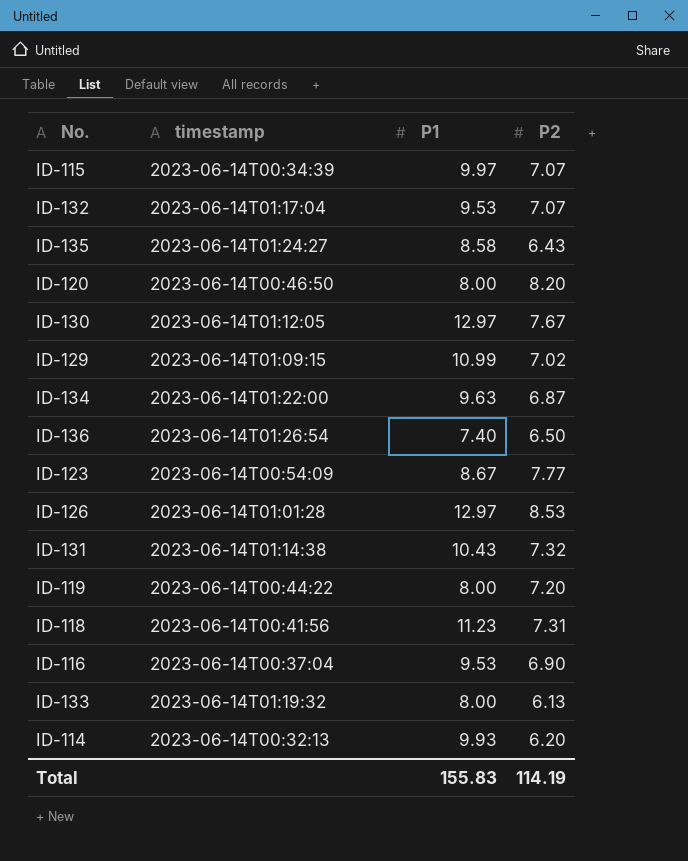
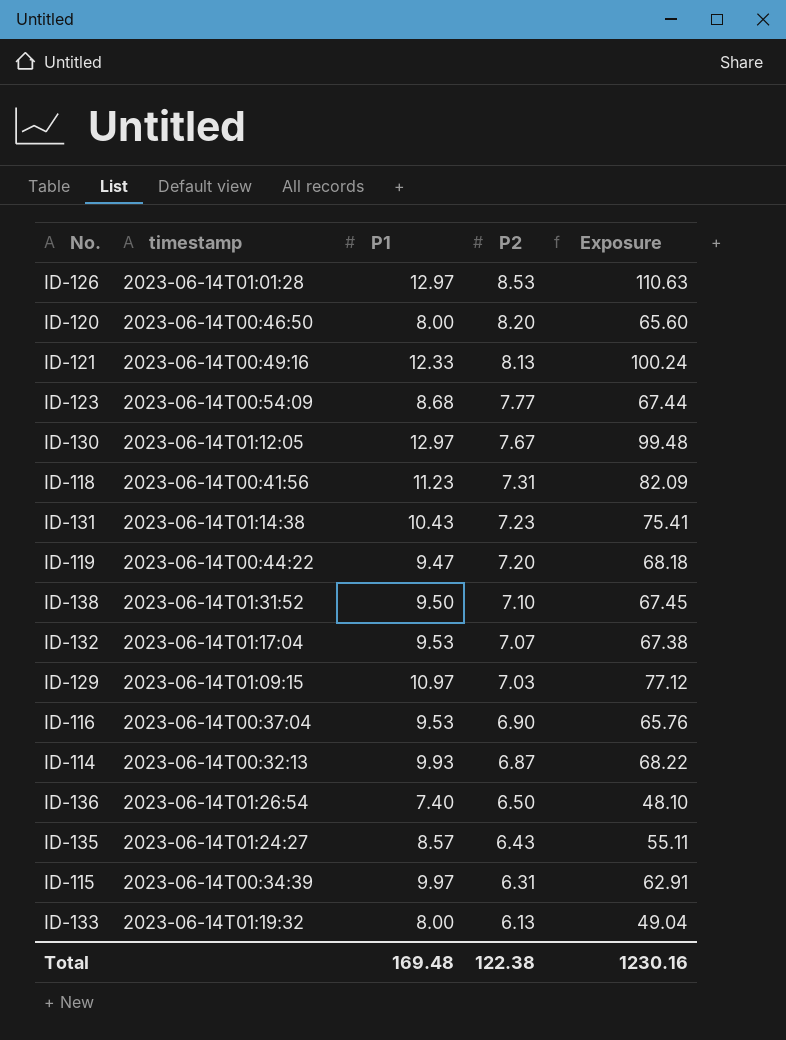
row order: none -> P2 descending
column Exposure | formula: none -> [P1] * [P2]
row ID-134: 2023-06-14T01:22:00 | 9.63 | 6.87 -> none
row ID-121: none -> 2023-06-14T00:49:16 | 12.33 | 8.13 | 100.24
ID-123 | P1: 8.67 -> 8.68
ID-131 | P2: 7.32 -> 7.23
ID-119 | P1: 8.00 -> 9.47
row ID-138: none -> 2023-06-14T01:31:52 | 9.50 | 7.10 | 67.45
ID-129 | P1: 10.99 -> 10.97
ID-129 | P2: 7.02 -> 7.03
ID-114 | P2: 6.20 -> 6.87
ID-135 | P1: 8.58 -> 8.57
ID-115 | P2: 7.07 -> 6.31
Total | P1: 155.83 -> 169.48
Total | P2: 114.19 -> 122.38

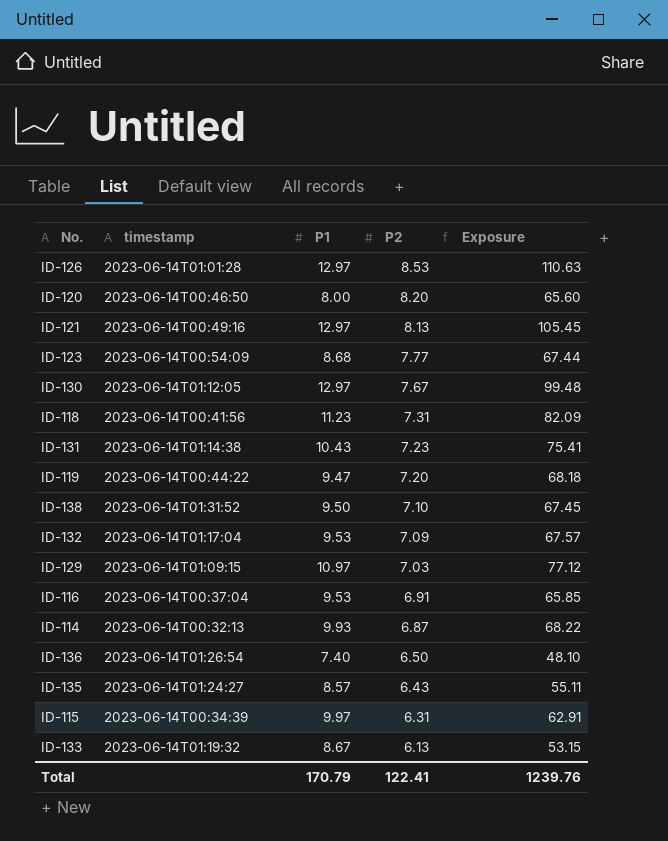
ID-121 | P1: 12.33 -> 12.97
ID-121 | Exposure: 100.24 -> 105.45
ID-132 | P2: 7.07 -> 7.09
ID-132 | Exposure: 67.38 -> 67.57
ID-116 | P2: 6.90 -> 6.91
ID-116 | Exposure: 65.76 -> 65.85
ID-133 | P1: 8.00 -> 8.67
ID-133 | Exposure: 49.04 -> 53.15
Total | P1: 169.48 -> 170.79
Total | P2: 122.38 -> 122.41
Total | Exposure: 1230.16 -> 1239.76

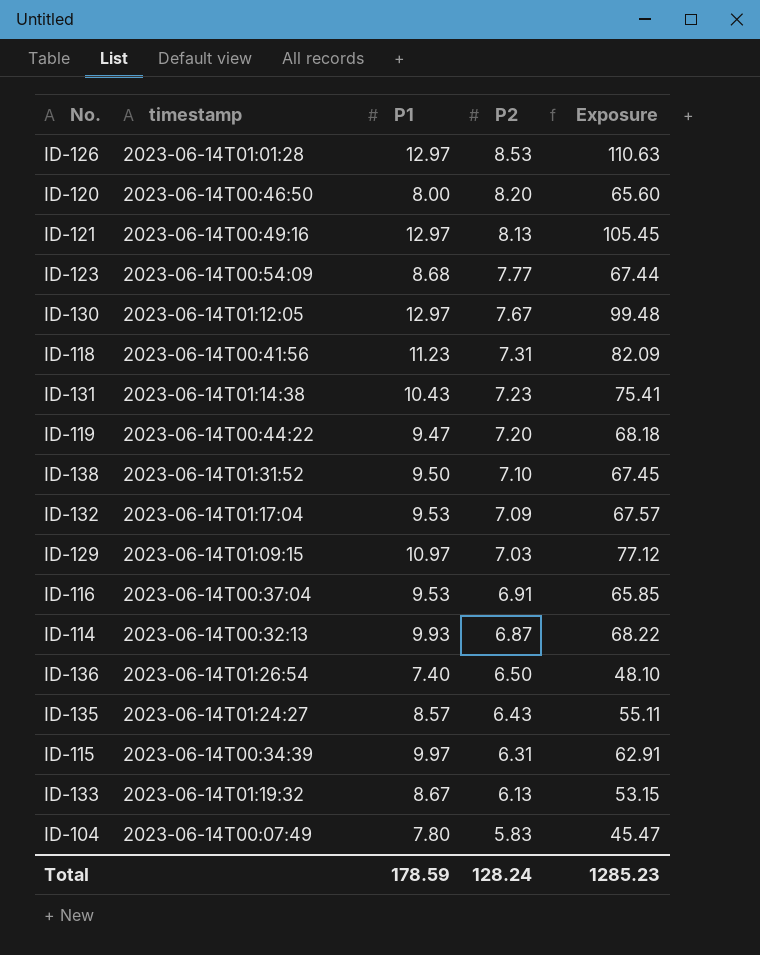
row ID-104: none -> 2023-06-14T00:07:49 | 7.80 | 5.83 | 45.47
Total | P1: 170.79 -> 178.59
Total | P2: 122.41 -> 128.24
Total | Exposure: 1239.76 -> 1285.23

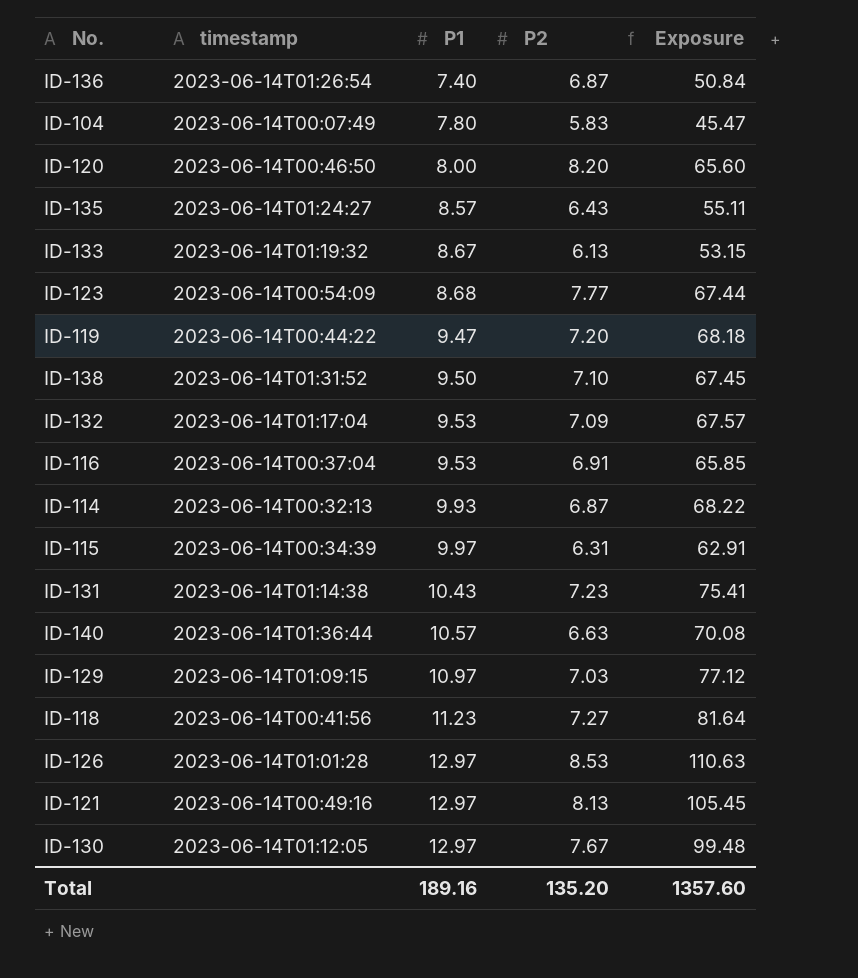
row order: P2 descending -> P1 ascending
ID-136 | P2: 6.50 -> 6.87
ID-136 | Exposure: 48.10 -> 50.84
row ID-140: none -> 2023-06-14T01:36:44 | 10.57 | 6.63 | 70.08
ID-118 | P2: 7.31 -> 7.27
ID-118 | Exposure: 82.09 -> 81.64
Total | P1: 178.59 -> 189.16
Total | P2: 128.24 -> 135.20
Total | Exposure: 1285.23 -> 1357.60

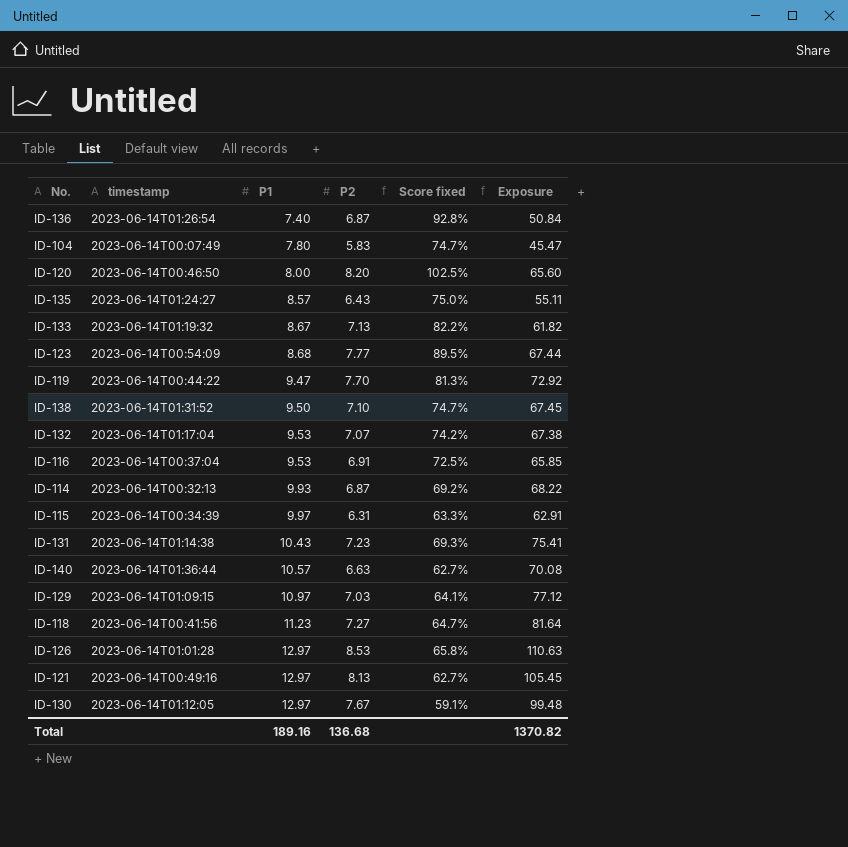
column Score fixed | formula: none -> [P2] / [P1]
ID-133 | P2: 6.13 -> 7.13
ID-133 | Exposure: 53.15 -> 61.82
ID-119 | P2: 7.20 -> 7.70
ID-119 | Exposure: 68.18 -> 72.92
ID-132 | P2: 7.09 -> 7.07
ID-132 | Exposure: 67.57 -> 67.38
Total | P2: 135.20 -> 136.68
Total | Exposure: 1357.60 -> 1370.82

